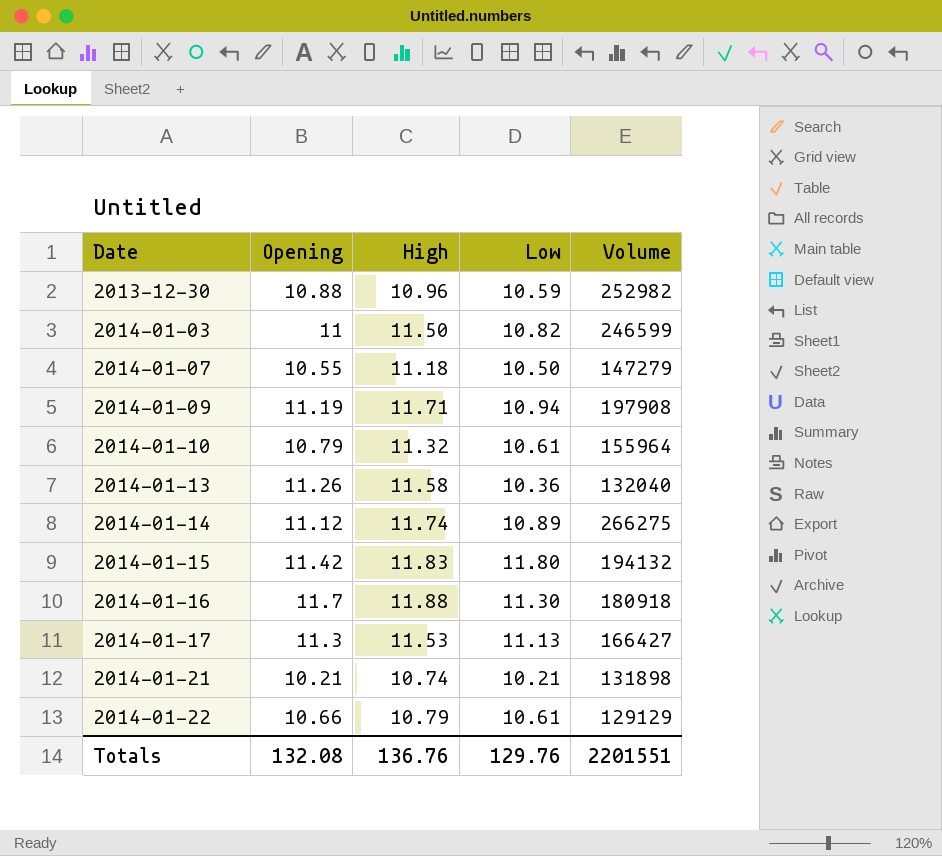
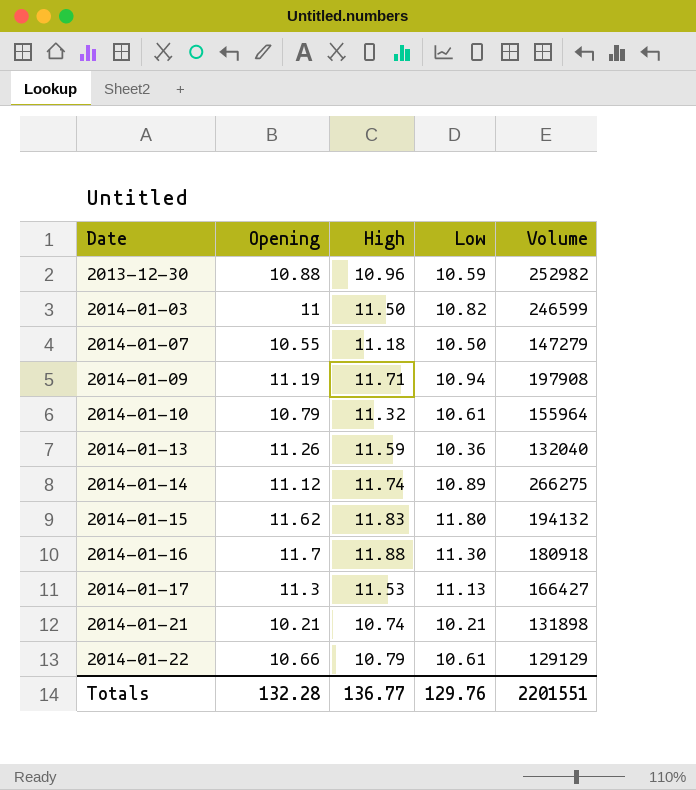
2014-01-13 | High: 11.58 -> 11.59
2014-01-15 | Opening: 11.42 -> 11.62
Totals | Opening: 132.08 -> 132.28
Totals | High: 136.76 -> 136.77

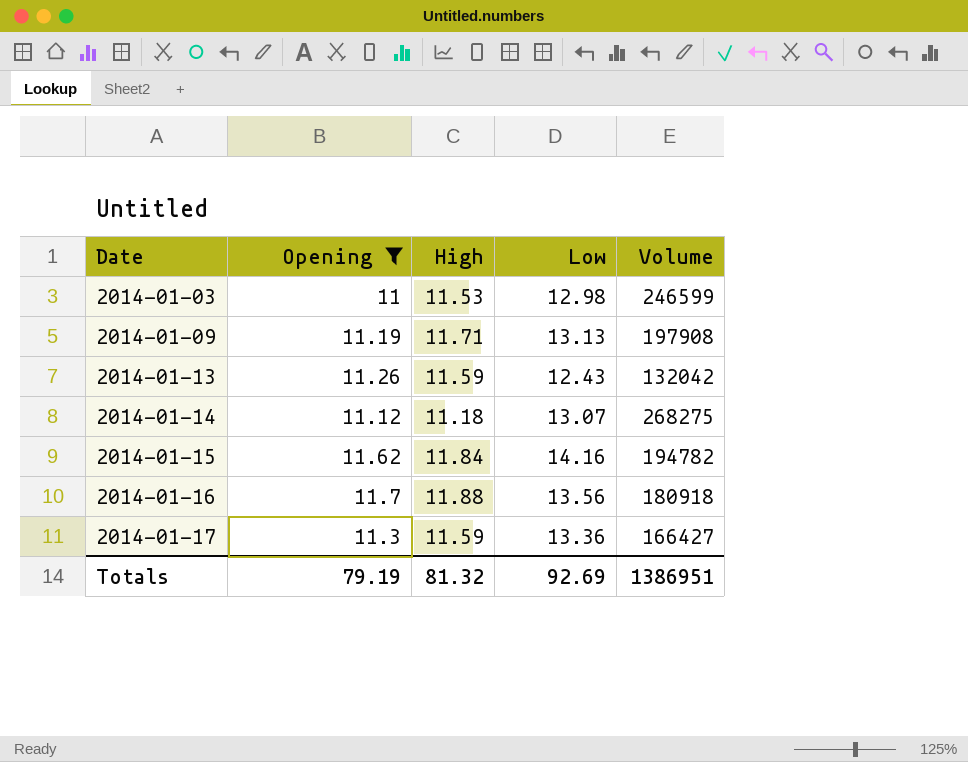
filter: none -> Opening >= 11
2014-01-03 | High: 11.50 -> 11.53
2014-01-03 | Low: 10.82 -> 12.98
2014-01-09 | Low: 10.94 -> 13.13
2014-01-13 | Low: 10.36 -> 12.43
2014-01-13 | Volume: 132040 -> 132042
2014-01-14 | High: 11.74 -> 11.18
2014-01-14 | Low: 10.89 -> 13.07
2014-01-14 | Volume: 266275 -> 268275
2014-01-15 | High: 11.83 -> 11.84
2014-01-15 | Low: 11.80 -> 14.16
2014-01-15 | Volume: 194132 -> 194782
2014-01-16 | Low: 11.30 -> 13.56
2014-01-17 | High: 11.53 -> 11.59
2014-01-17 | Low: 11.13 -> 13.36
Totals | Opening: 132.28 -> 79.19
Totals | High: 136.77 -> 81.32
Totals | Low: 129.76 -> 92.69
Totals | Volume: 2201551 -> 1386951

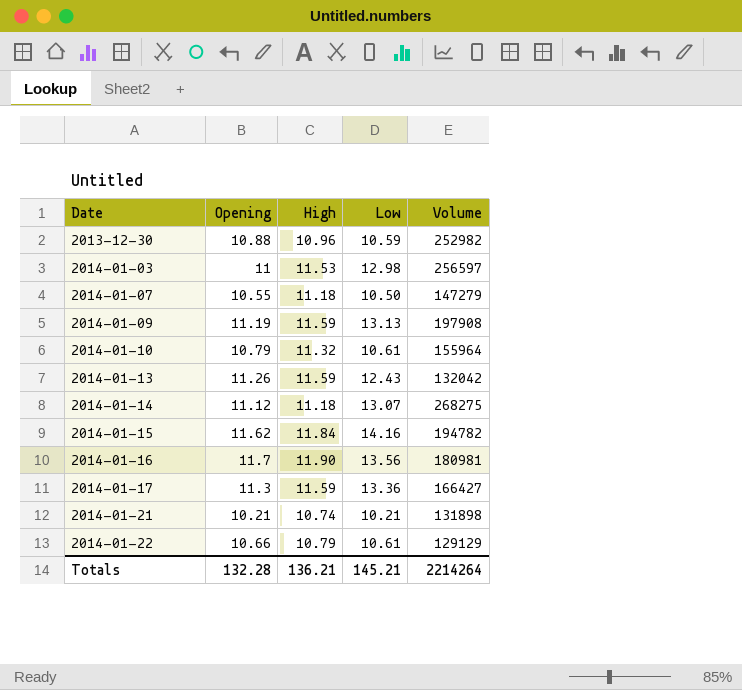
filter: Opening >= 11 -> none
2014-01-03 | Volume: 246599 -> 256597
2014-01-09 | High: 11.71 -> 11.59
2014-01-16 | High: 11.88 -> 11.90
2014-01-16 | Volume: 180918 -> 180981
Totals | Opening: 79.19 -> 132.28
Totals | High: 81.32 -> 136.21
Totals | Low: 92.69 -> 145.21
Totals | Volume: 1386951 -> 2214264

